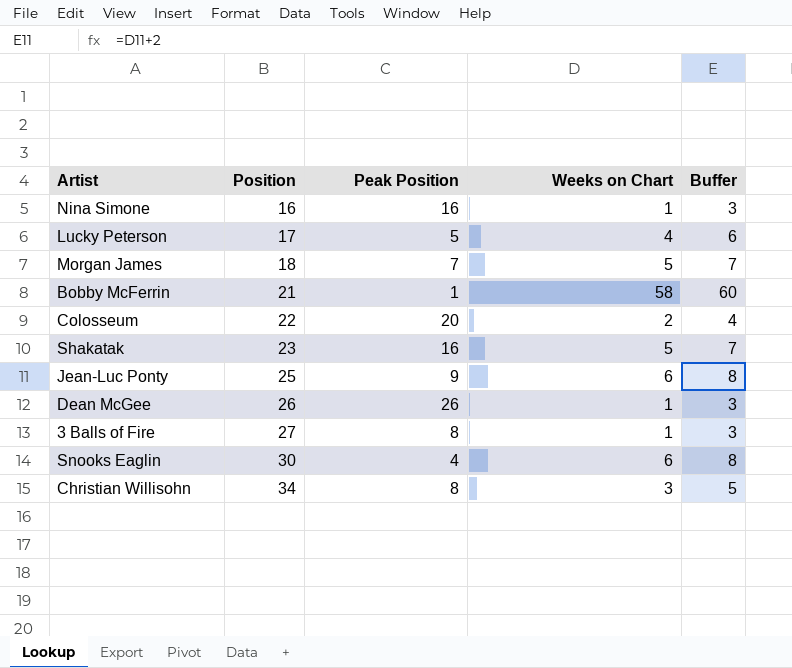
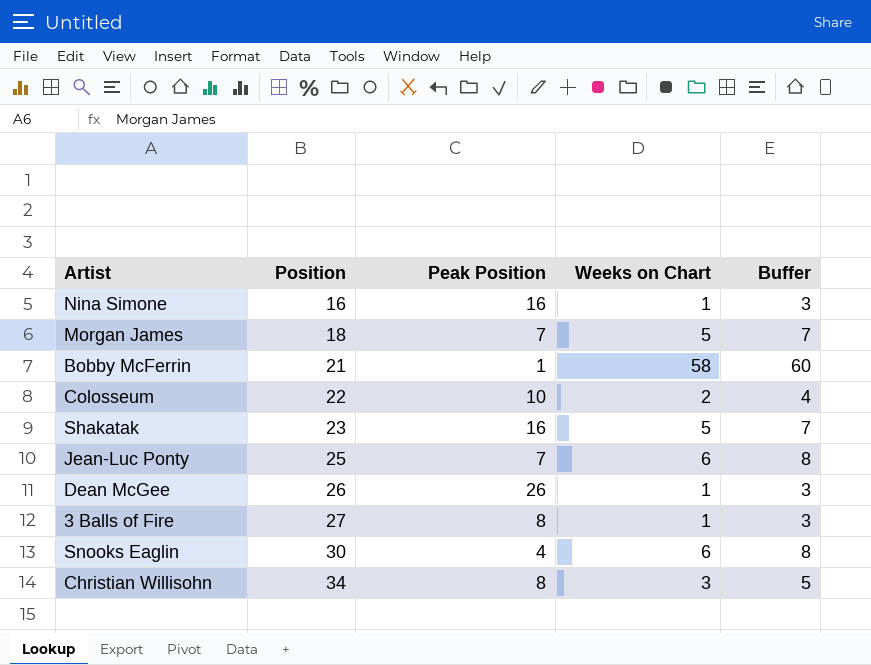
row Lucky Peterson: 17 | 5 | 4 | 6 -> none
Colosseum | Peak Position: 20 -> 10
Jean-Luc Ponty | Peak Position: 9 -> 7

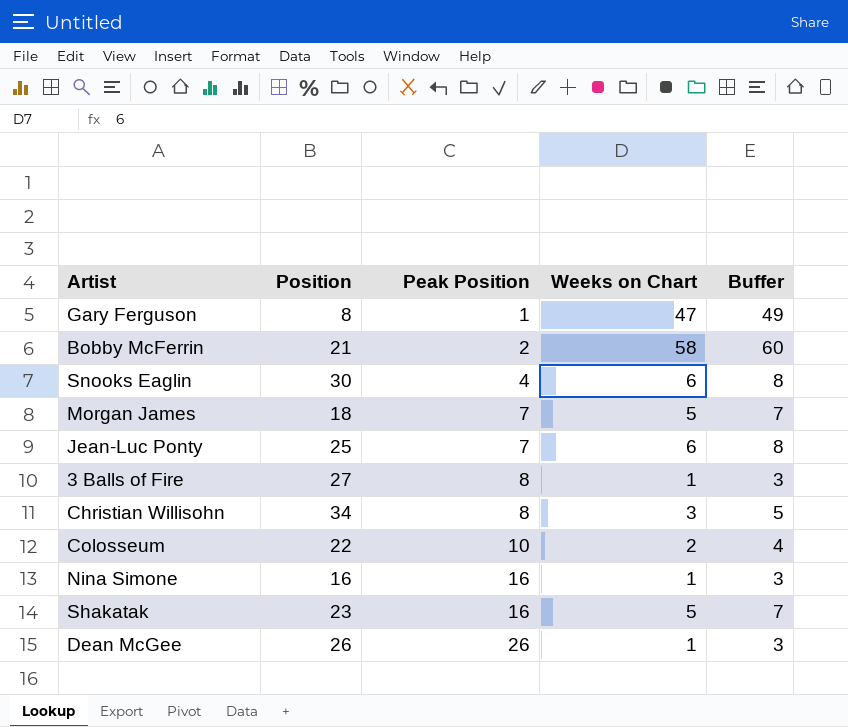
row order: Position ascending -> Peak Position ascending
row Gary Ferguson: none -> 8 | 1 | 47 | 49
Bobby McFerrin | Peak Position: 1 -> 2

